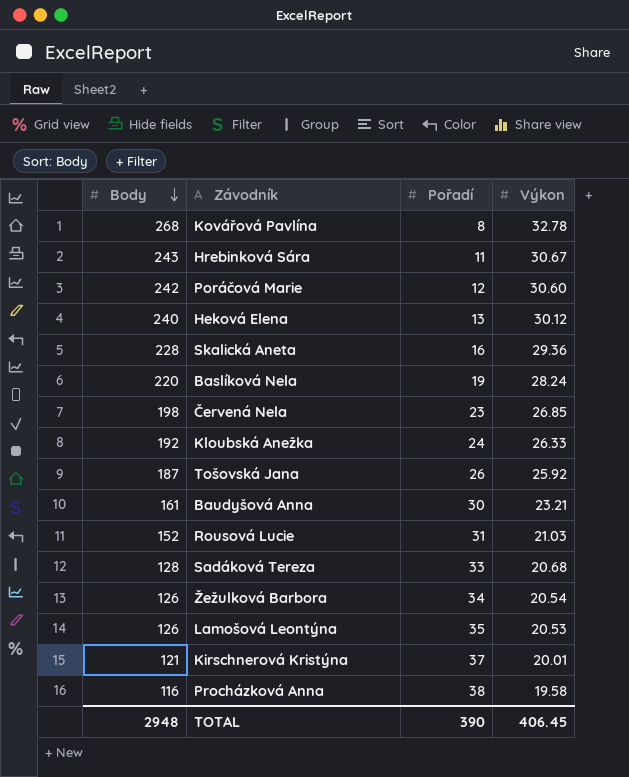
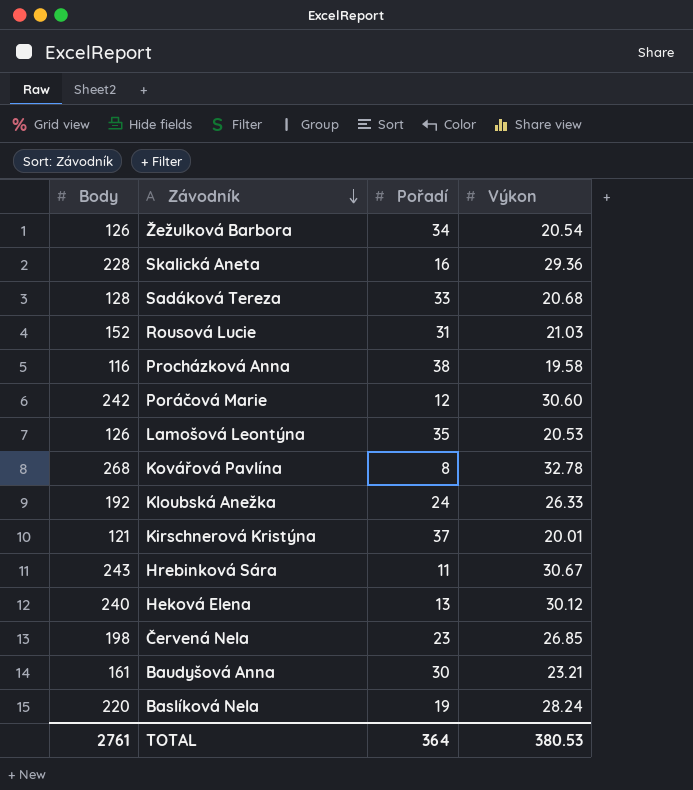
row order: Body descending -> Závodník descending
row Tošovská Jana: 187 | 26 | 25.92 -> none
TOTAL | Body: 2948 -> 2761
TOTAL | Pořadí: 390 -> 364
TOTAL | Výkon: 406.45 -> 380.53

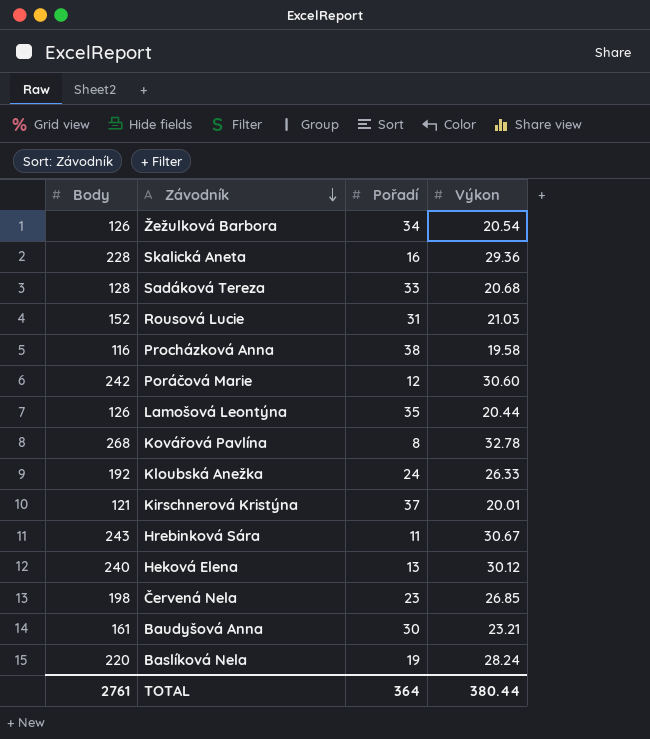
Lamošová Leontýna | Výkon: 20.53 -> 20.44
TOTAL | Výkon: 380.53 -> 380.44

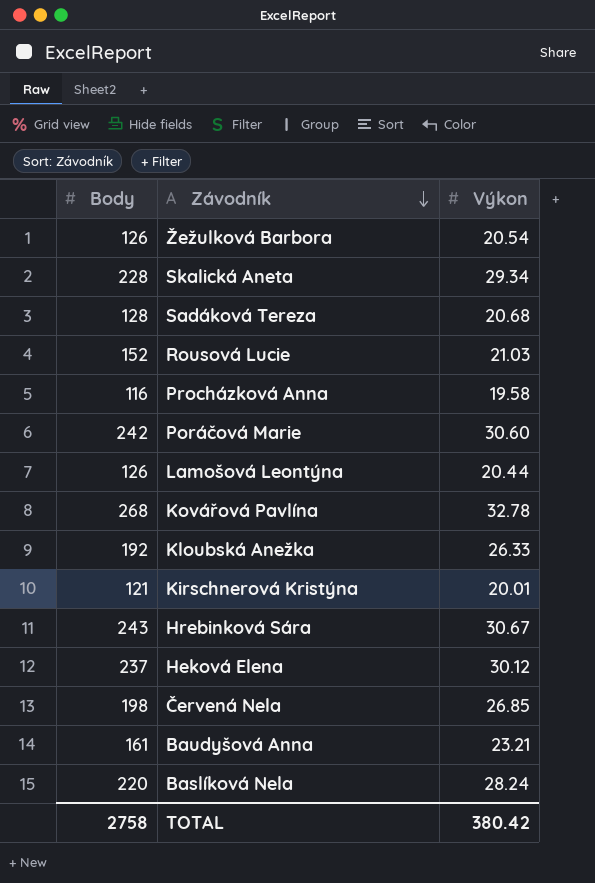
column Pořadí | position: 3 -> none
Skalická Aneta | Výkon: 29.36 -> 29.34
Heková Elena | Body: 240 -> 237
TOTAL | Body: 2761 -> 2758
TOTAL | Výkon: 380.44 -> 380.42

